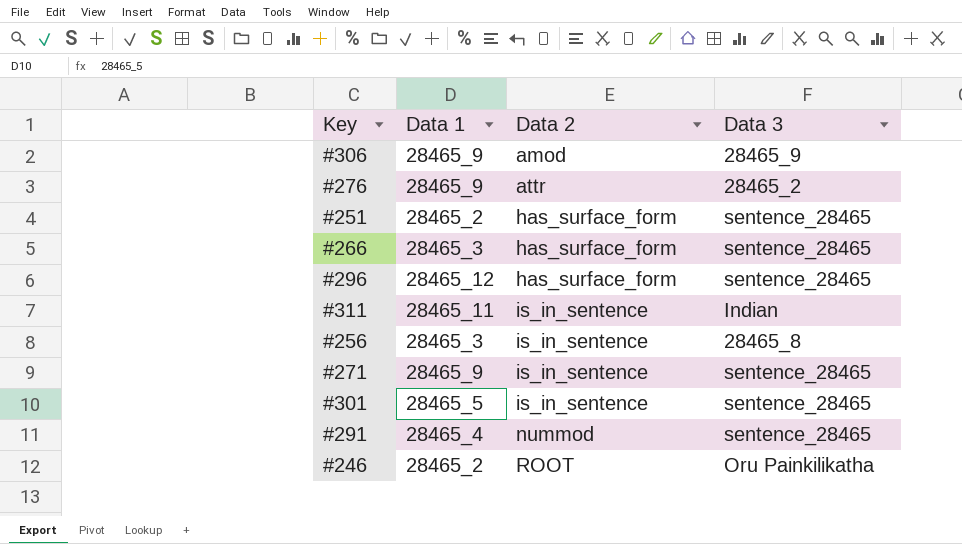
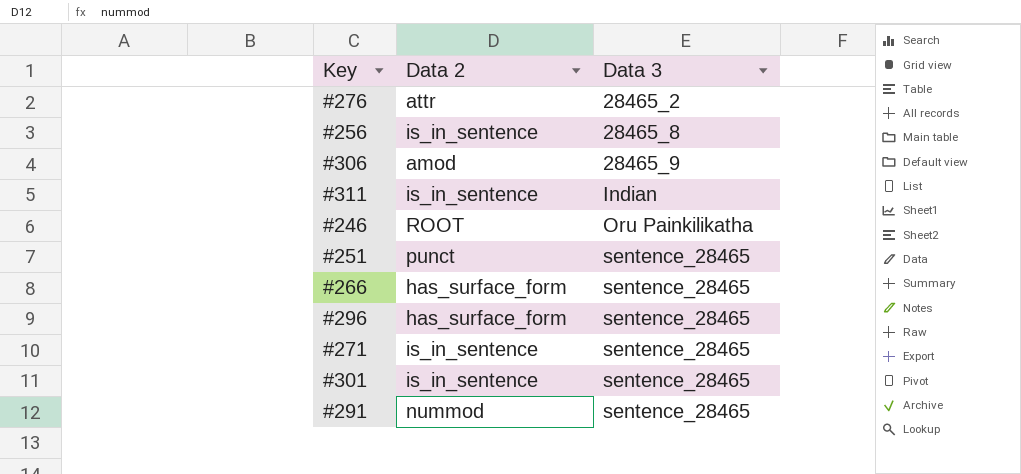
row order: Data 2 ascending -> Data 3 ascending
column Data 1 | position: 2 -> none
#251 | Data 2: has_surface_form -> punct

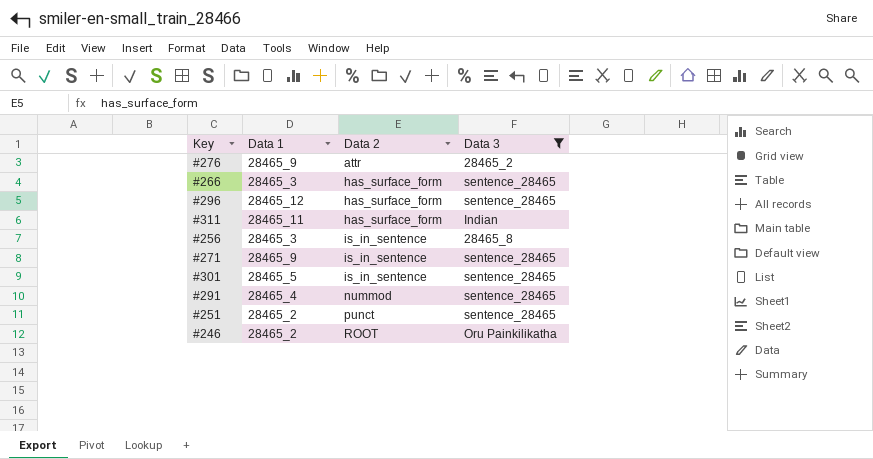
filter: none -> Data 3 != 28465_9
row order: Data 3 ascending -> Data 2 ascending
column Data 1 | position: none -> 2
#311 | Data 2: is_in_sentence -> has_surface_form

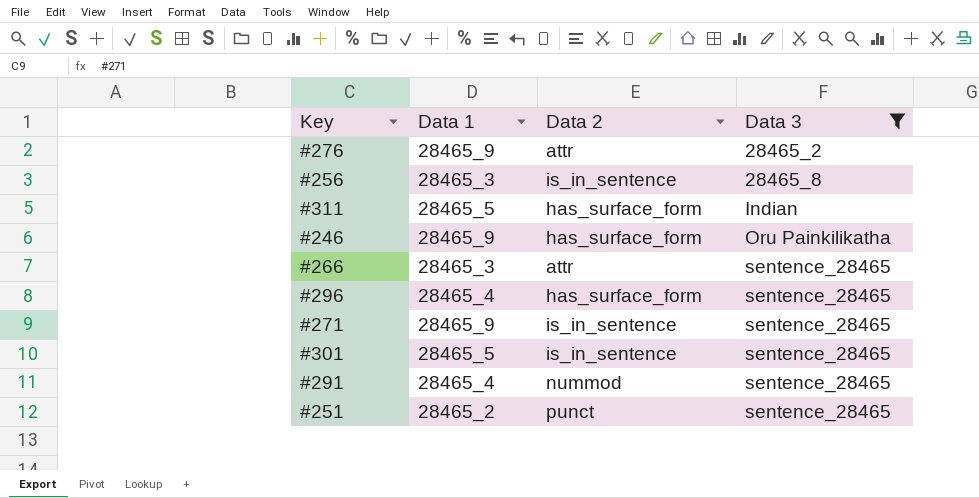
row order: Data 2 ascending -> Data 3 ascending
#311 | Data 1: 28465_11 -> 28465_5
#246 | Data 1: 28465_2 -> 28465_9
#246 | Data 2: ROOT -> has_surface_form
#266 | Data 2: has_surface_form -> attr
#296 | Data 1: 28465_12 -> 28465_4

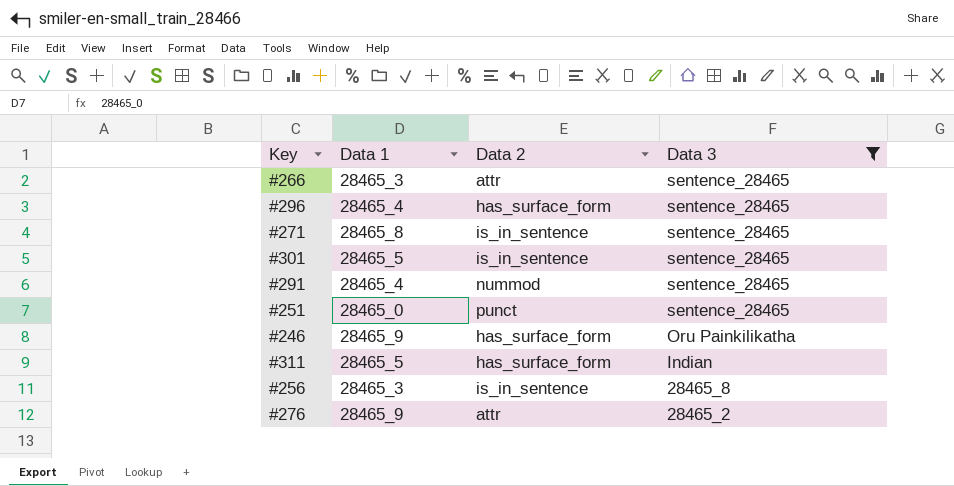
row order: Data 3 ascending -> Data 3 descending
#271 | Data 1: 28465_9 -> 28465_8
#251 | Data 1: 28465_2 -> 28465_0

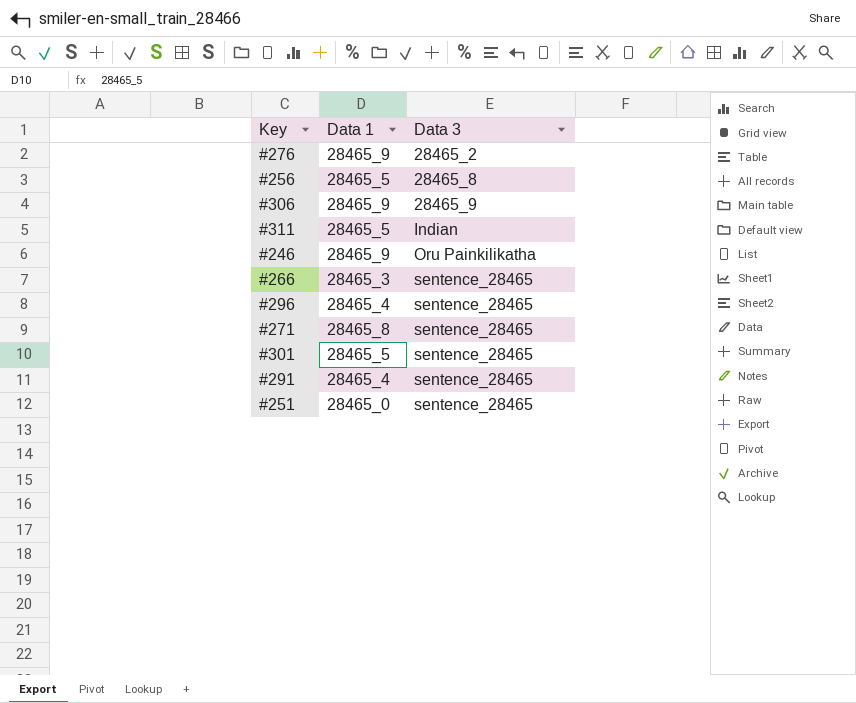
filter: Data 3 != 28465_9 -> none
row order: Data 3 descending -> Data 3 ascending
column Data 2 | position: 3 -> none
#256 | Data 1: 28465_3 -> 28465_5

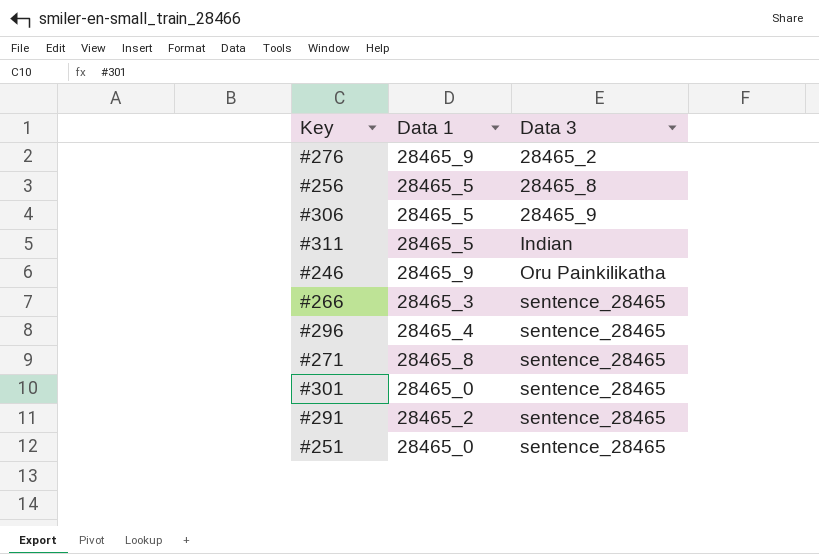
#306 | Data 1: 28465_9 -> 28465_5
#301 | Data 1: 28465_5 -> 28465_0
#291 | Data 1: 28465_4 -> 28465_2

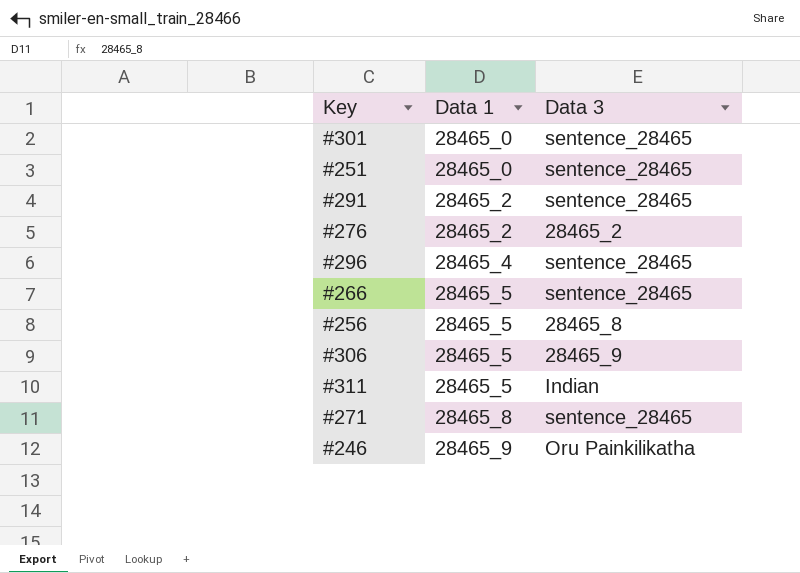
row order: Data 3 ascending -> Data 1 ascending
#276 | Data 1: 28465_9 -> 28465_2
#266 | Data 1: 28465_3 -> 28465_5

